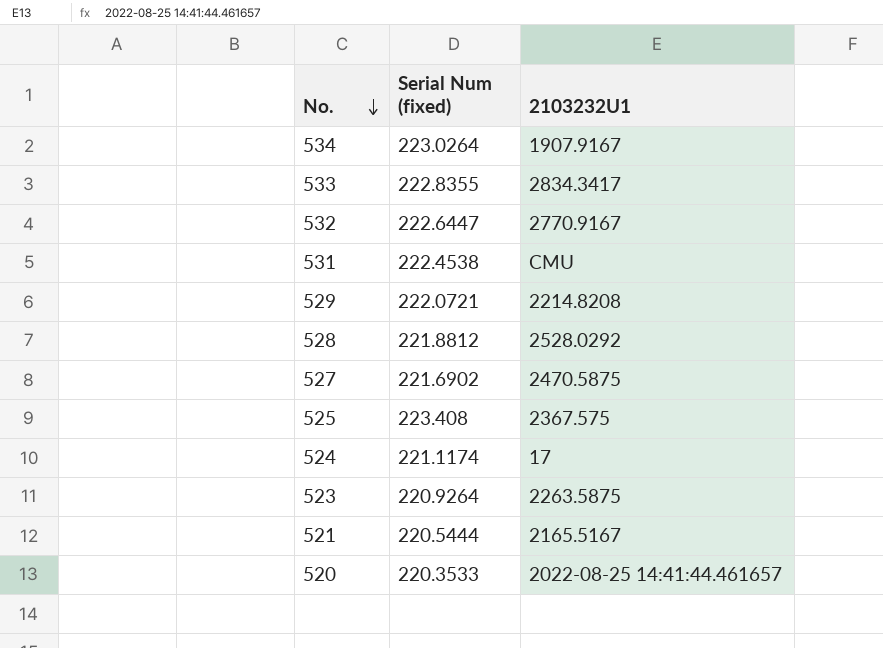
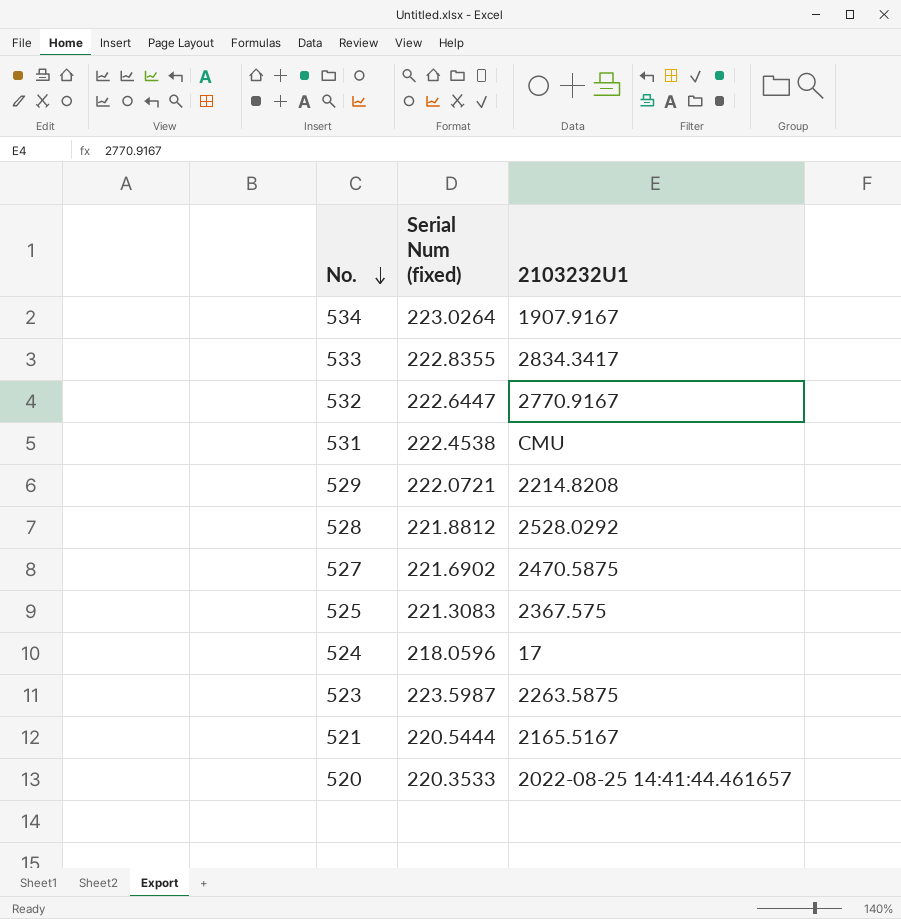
525 | Serial Num (fixed): 223.408 -> 221.3083
524 | Serial Num (fixed): 221.1174 -> 218.0596
523 | Serial Num (fixed): 220.9264 -> 223.5987

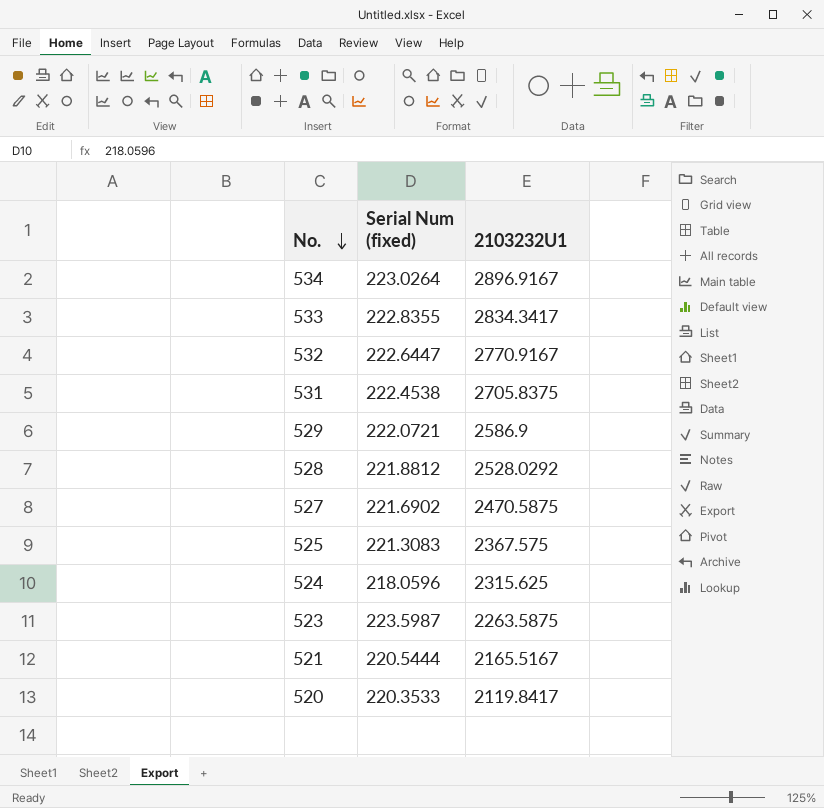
534 | 2103232U1: 1907.9167 -> 2896.9167
531 | 2103232U1: CMU -> 2705.8375
529 | 2103232U1: 2214.8208 -> 2586.9
524 | 2103232U1: 17 -> 2315.625
520 | 2103232U1: 2022-08-25 14:41:44.461657 -> 2119.8417

